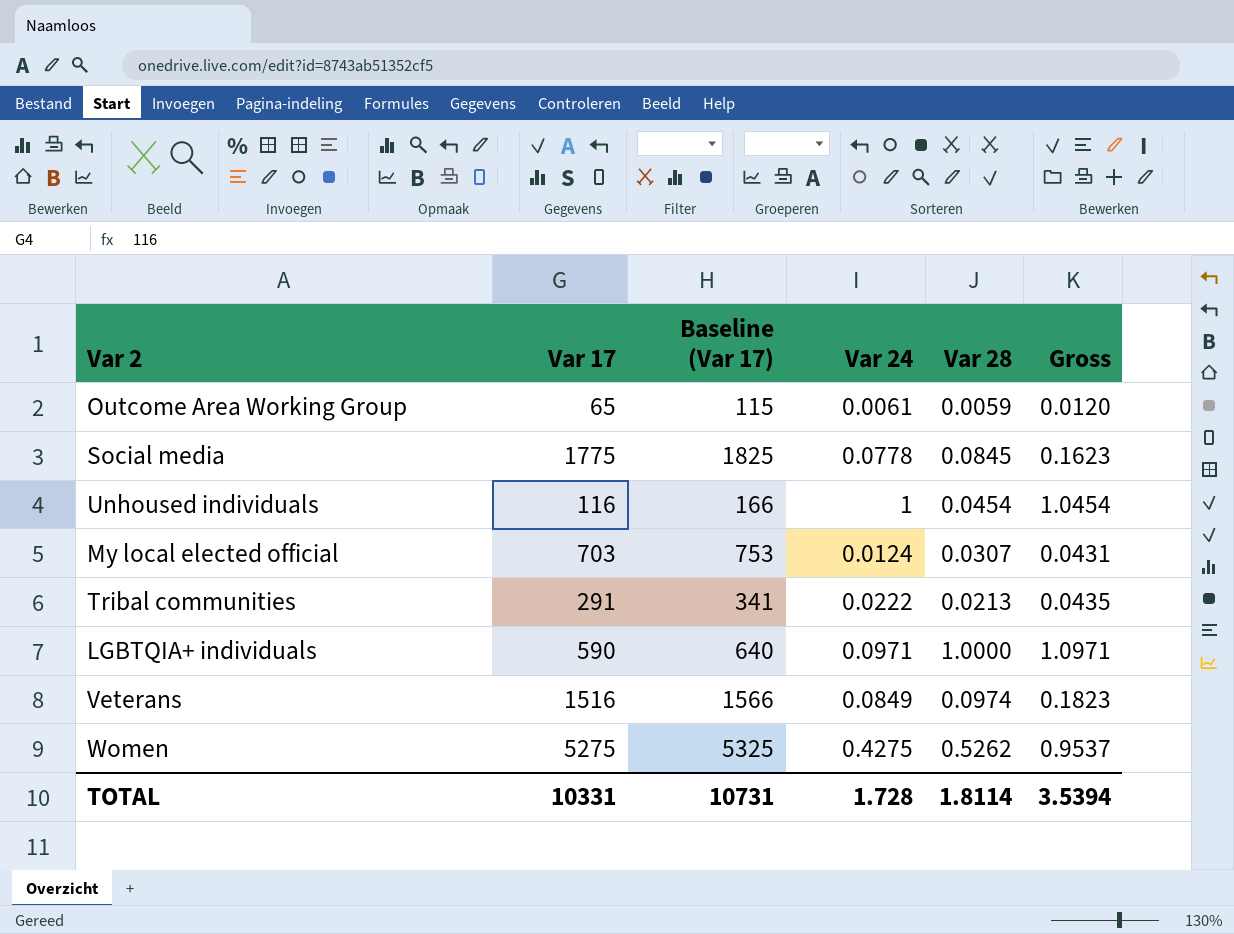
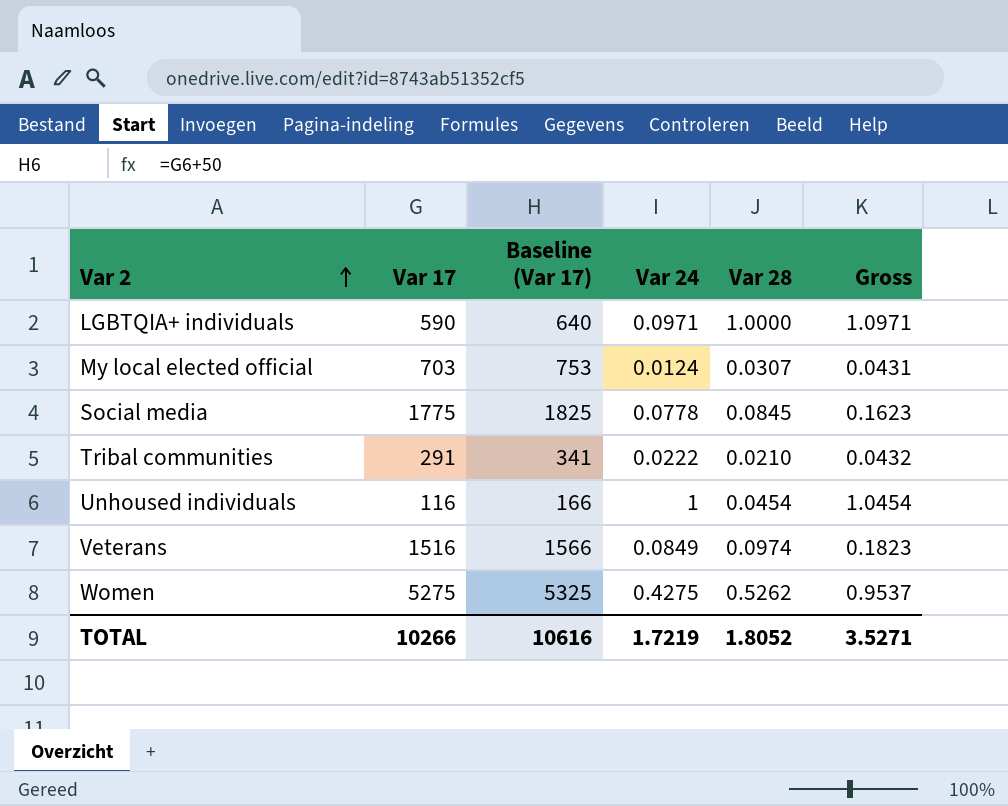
row order: none -> Var 2 ascending
row Outcome Area Working Group: 65 | 115 | 0.0061 | 0.0059 | 0.0120 -> none
Tribal communities | Var 28: 0.0213 -> 0.0210
Tribal communities | Gross: 0.0435 -> 0.0432
TOTAL | Var 17: 10331 -> 10266
TOTAL | Baseline (Var 17): 10731 -> 10616
TOTAL | Var 24: 1.728 -> 1.7219
TOTAL | Var 28: 1.8114 -> 1.8052
TOTAL | Gross: 3.5394 -> 3.5271

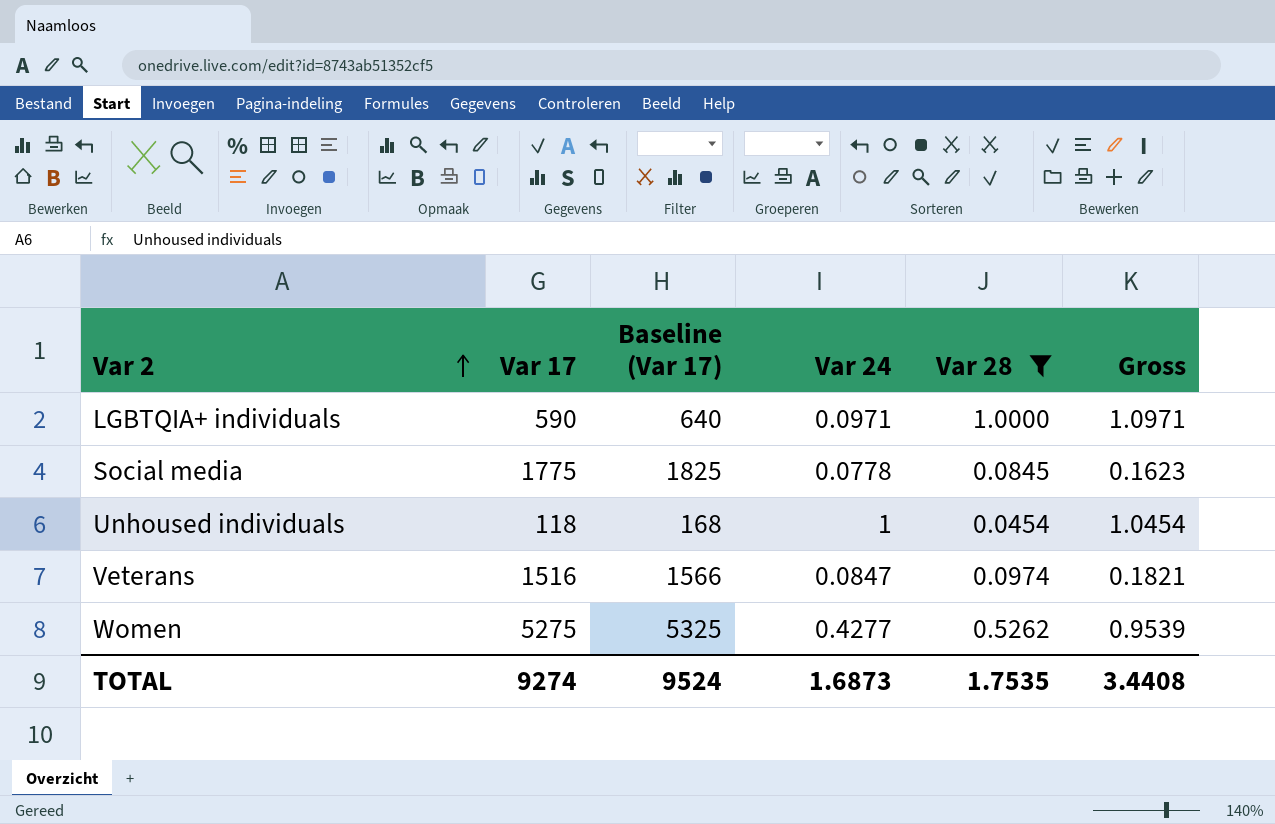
filter: none -> Var 28 >= 0.0454
Unhoused individuals | Var 17: 116 -> 118
Unhoused individuals | Baseline (Var 17): 166 -> 168
Veterans | Var 24: 0.0849 -> 0.0847
Veterans | Gross: 0.1823 -> 0.1821
Women | Var 24: 0.4275 -> 0.4277
Women | Gross: 0.9537 -> 0.9539
TOTAL | Var 17: 10266 -> 9274
TOTAL | Baseline (Var 17): 10616 -> 9524
TOTAL | Var 24: 1.7219 -> 1.6873
TOTAL | Var 28: 1.8052 -> 1.7535
TOTAL | Gross: 3.5271 -> 3.4408

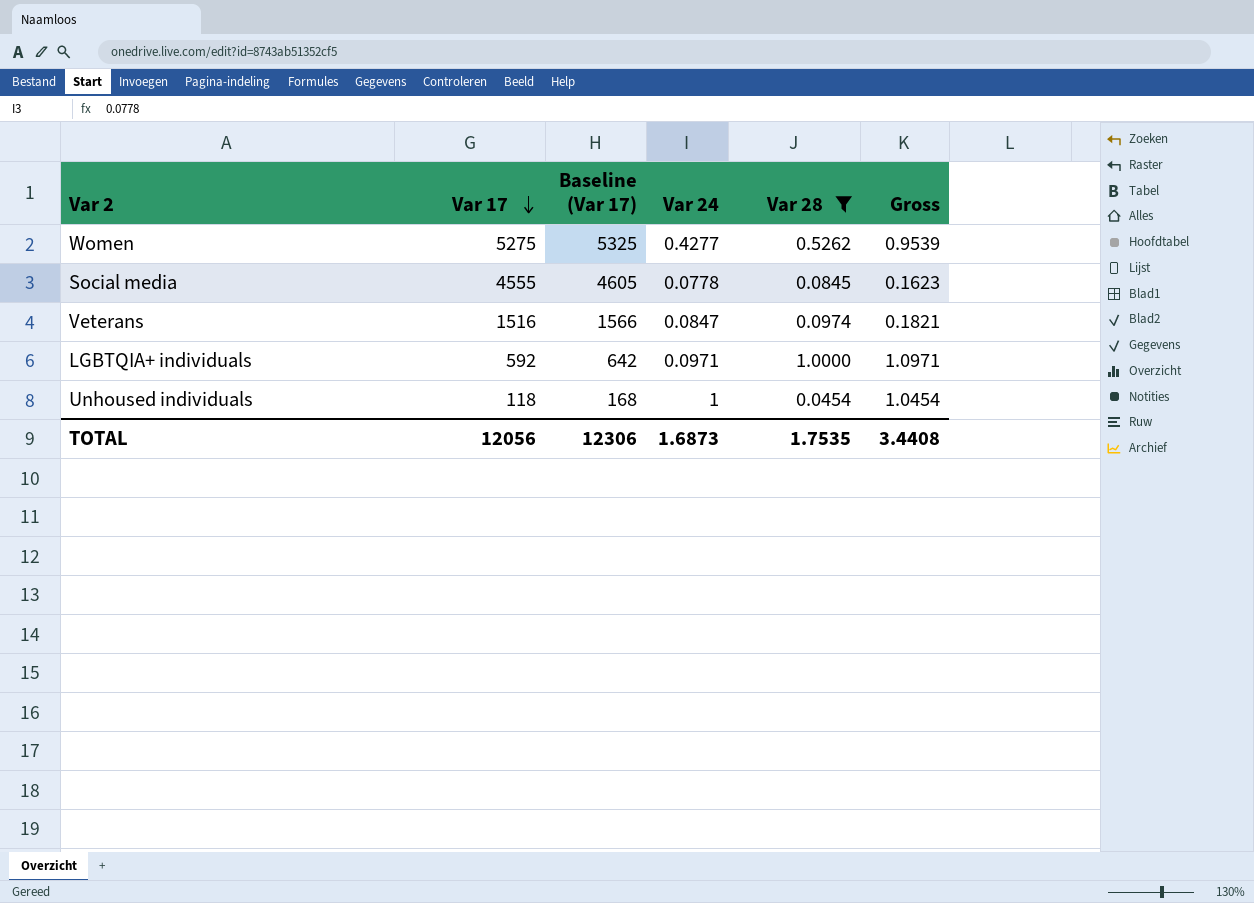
row order: Var 2 ascending -> Var 17 descending
Social media | Var 17: 1775 -> 4555
Social media | Baseline (Var 17): 1825 -> 4605
LGBTQIA+ individuals | Var 17: 590 -> 592
LGBTQIA+ individuals | Baseline (Var 17): 640 -> 642
TOTAL | Var 17: 9274 -> 12056
TOTAL | Baseline (Var 17): 9524 -> 12306

